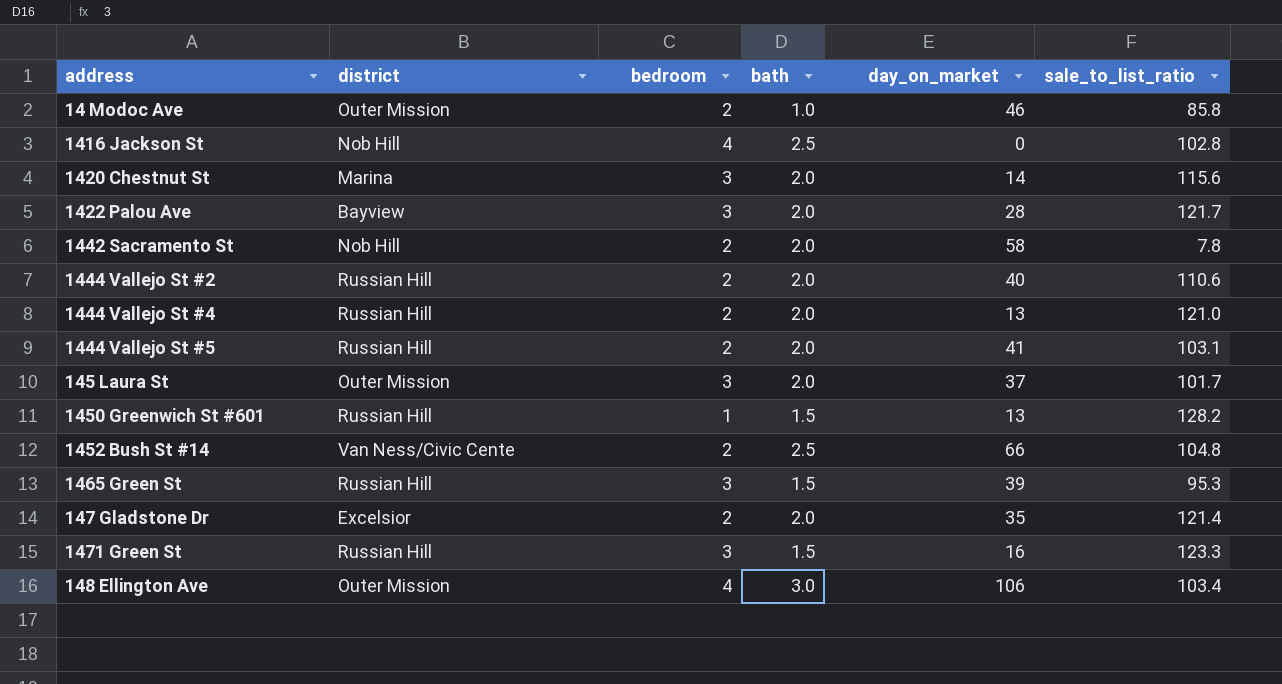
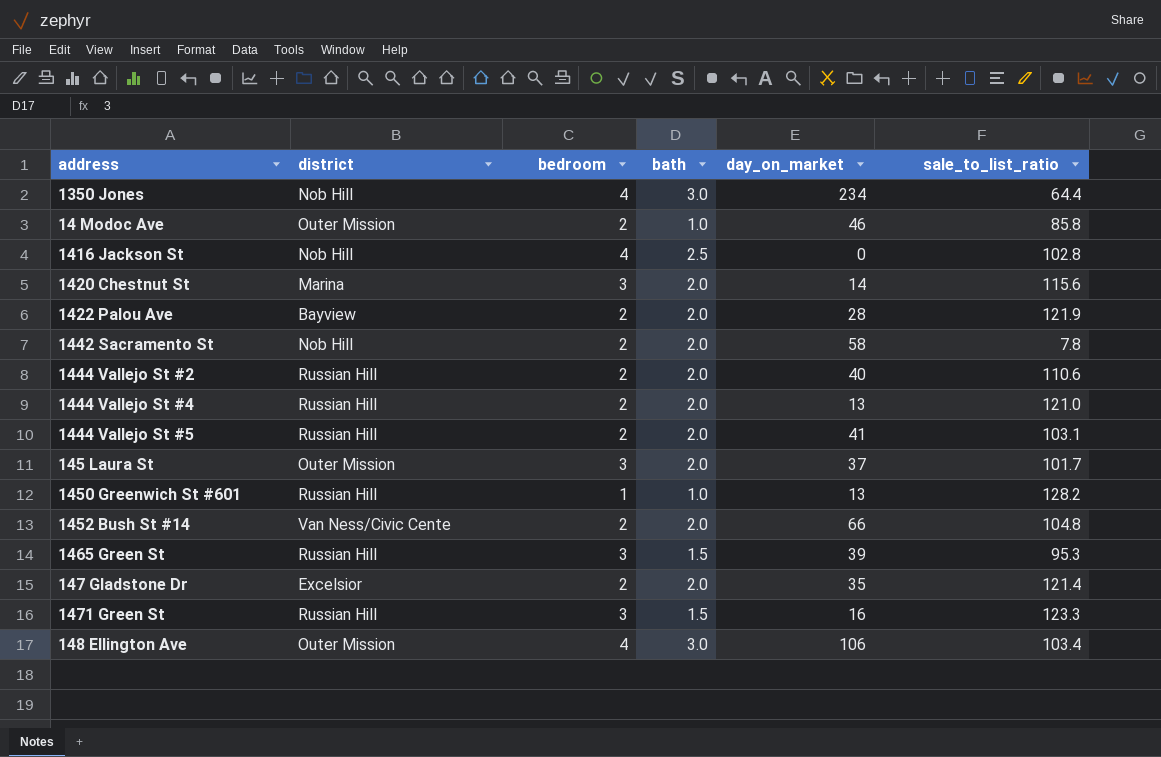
row 1350 Jones: none -> Nob Hill | 4 | 3.0 | 234 | 64.4
1422 Palou Ave | bedroom: 3 -> 2
1422 Palou Ave | sale_to_list_ratio: 121.7 -> 121.9
1450 Greenwich St #601 | bath: 1.5 -> 1.0
1452 Bush St #14 | bath: 2.5 -> 2.0

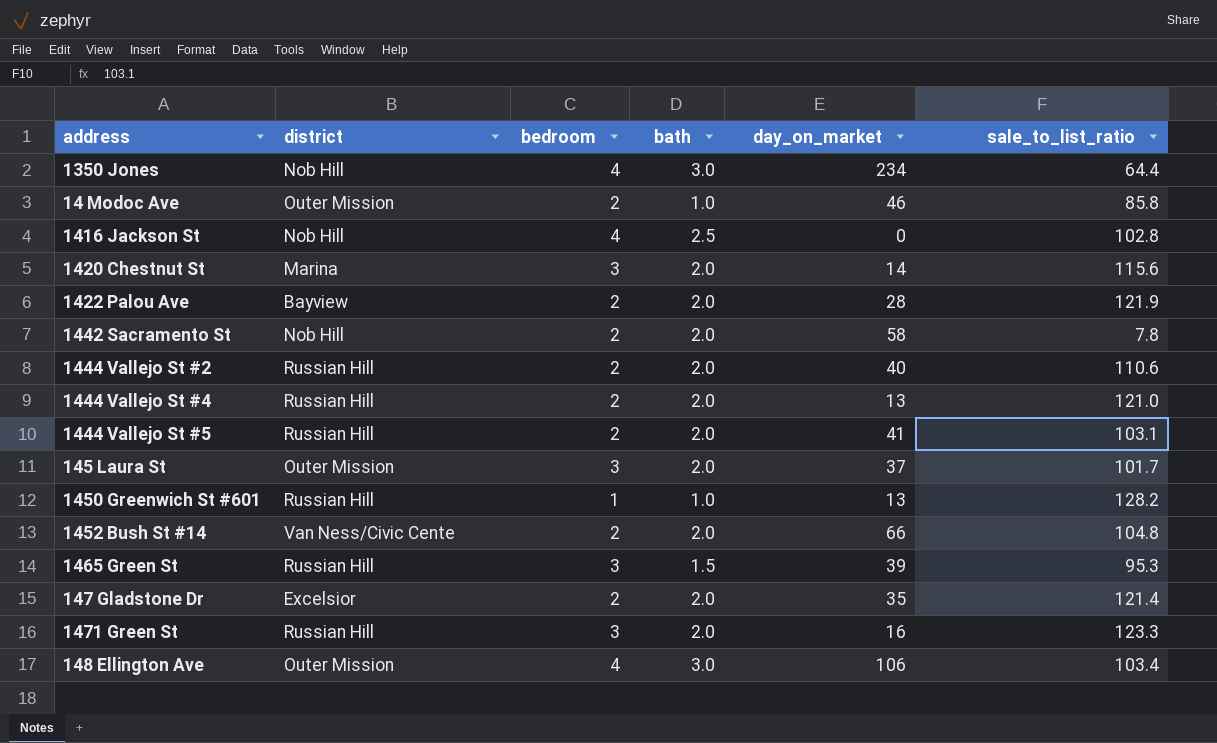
1471 Green St | bath: 1.5 -> 2.0

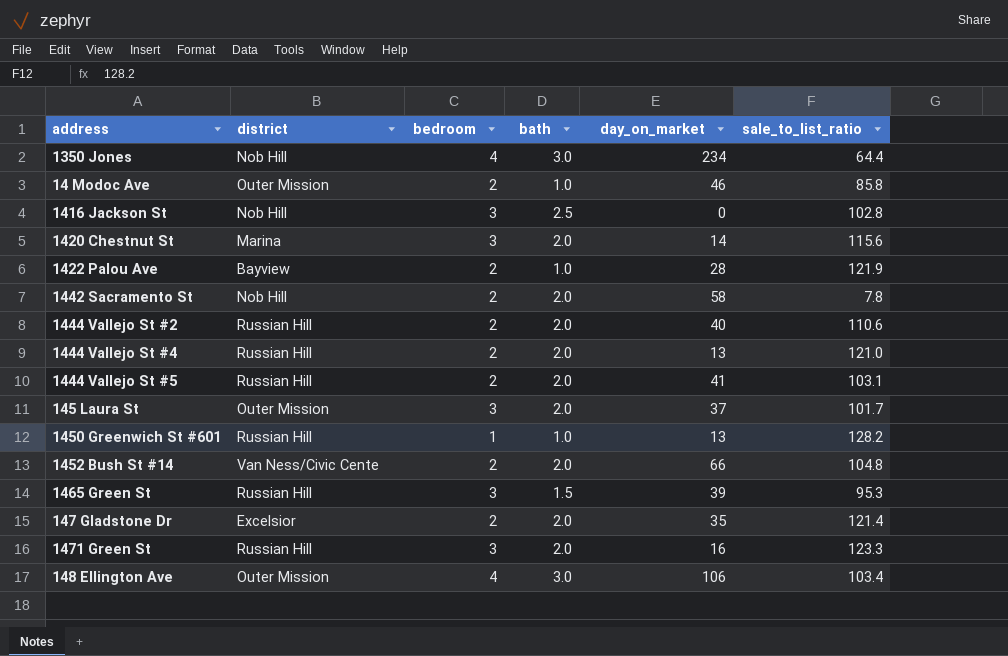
1416 Jackson St | bedroom: 4 -> 3
1422 Palou Ave | bath: 2.0 -> 1.0

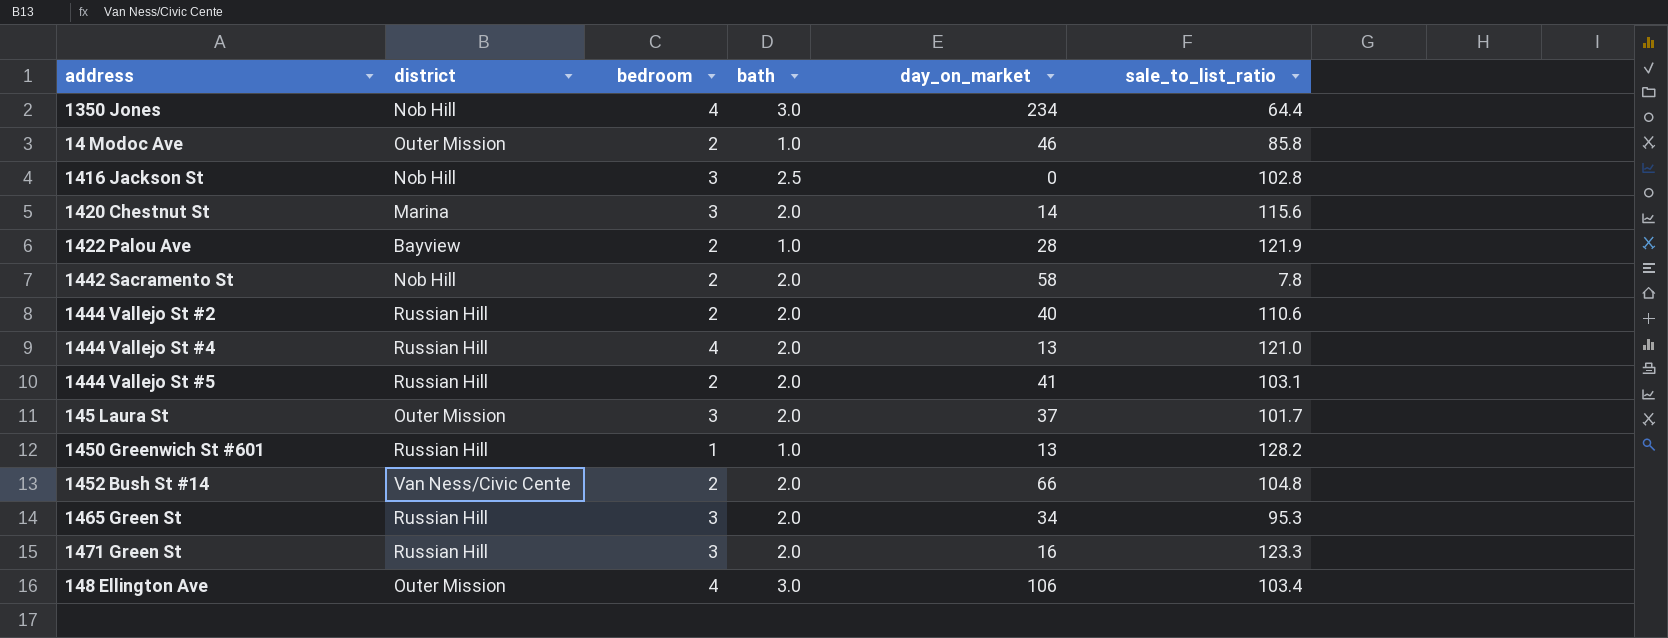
row 147 Gladstone Dr: Excelsior | 2 | 2.0 | 35 | 121.4 -> none
1444 Vallejo St #4 | bedroom: 2 -> 4
1465 Green St | bath: 1.5 -> 2.0
1465 Green St | day_on_market: 39 -> 34

